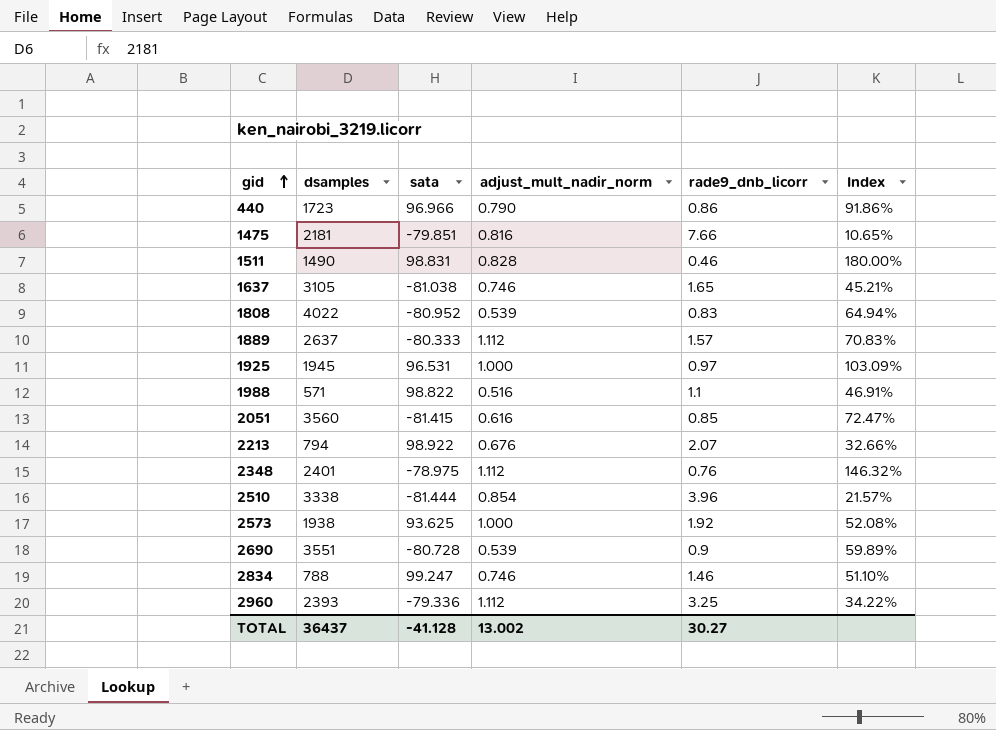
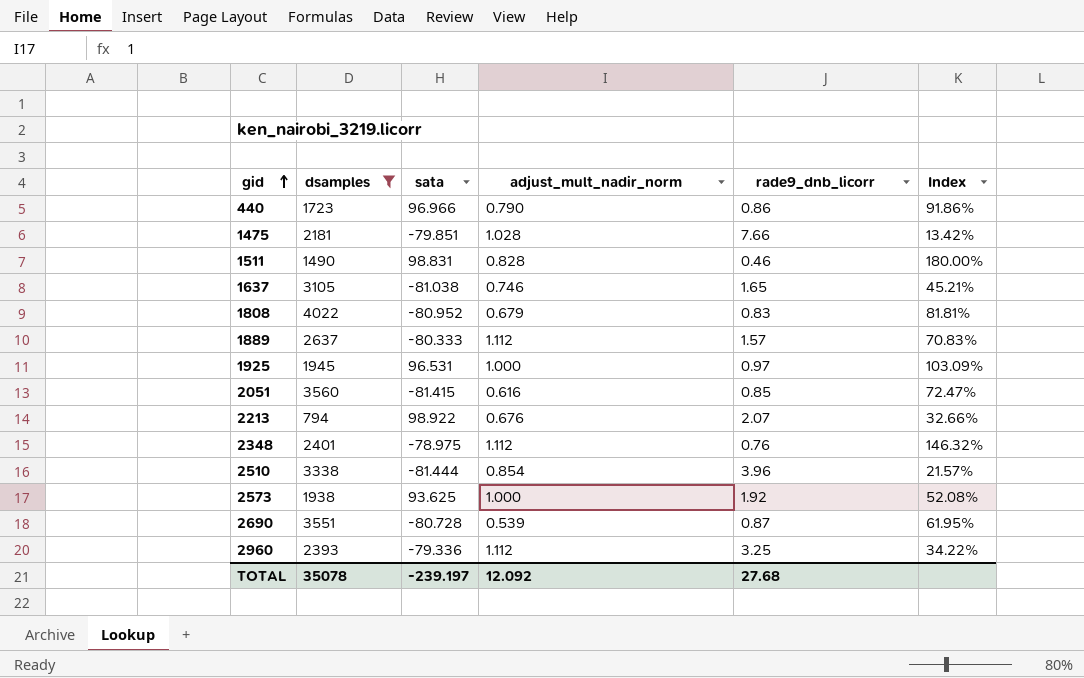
filter: none -> dsamples >= 794
1475 | adjust_mult_nadir_norm: 0.816 -> 1.028
1475 | Index: 10.65% -> 13.42%
1808 | adjust_mult_nadir_norm: 0.539 -> 0.679
1808 | Index: 64.94% -> 81.81%
2690 | rade9_dnb_licorr: 0.9 -> 0.87
2690 | Index: 59.89% -> 61.95%
TOTAL | dsamples: 36437 -> 35078
TOTAL | sata: -41.128 -> -239.197
TOTAL | adjust_mult_nadir_norm: 13.002 -> 12.092
TOTAL | rade9_dnb_licorr: 30.27 -> 27.68

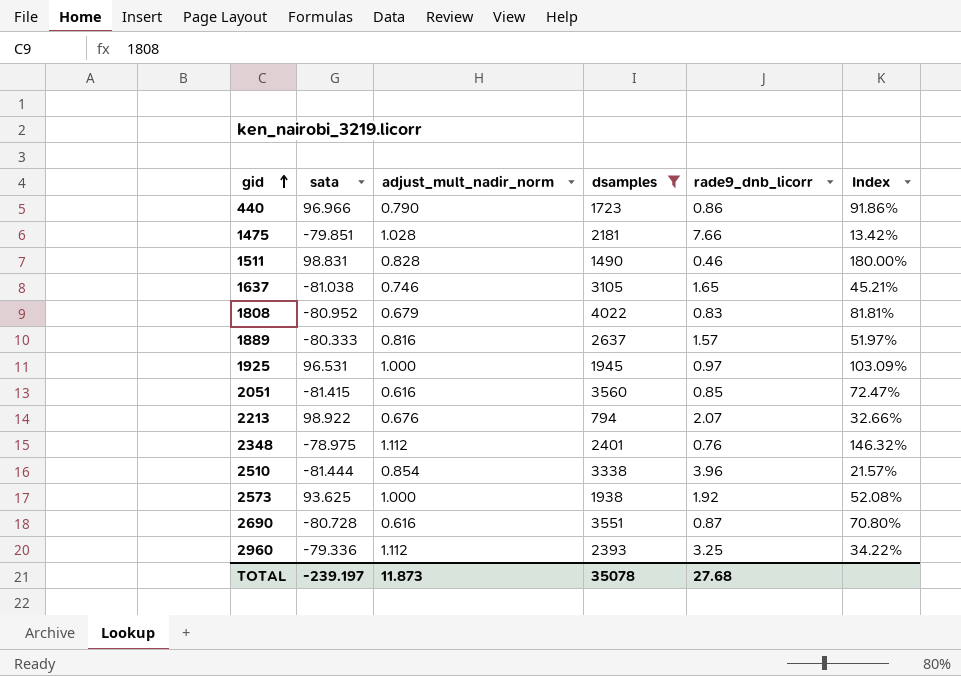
column dsamples | position: 2 -> 4
1889 | adjust_mult_nadir_norm: 1.112 -> 0.816
1889 | Index: 70.83% -> 51.97%
2690 | adjust_mult_nadir_norm: 0.539 -> 0.616
2690 | Index: 61.95% -> 70.80%
TOTAL | adjust_mult_nadir_norm: 12.092 -> 11.873

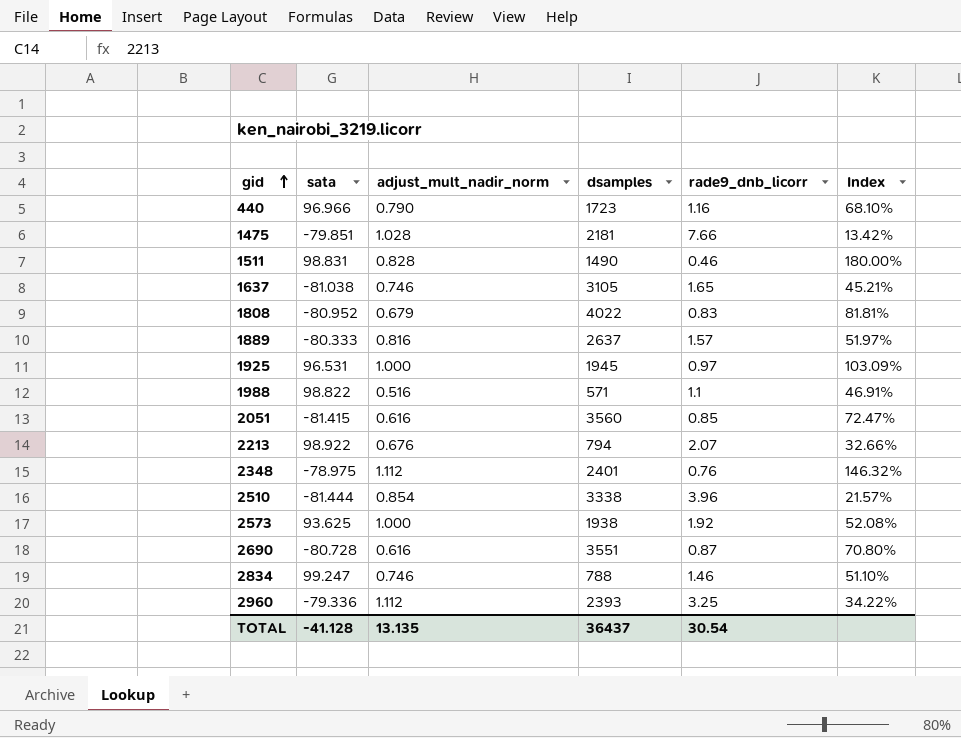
filter: dsamples >= 794 -> none
440 | rade9_dnb_licorr: 0.86 -> 1.16
440 | Index: 91.86% -> 68.10%
TOTAL | sata: -239.197 -> -41.128
TOTAL | adjust_mult_nadir_norm: 11.873 -> 13.135
TOTAL | dsamples: 35078 -> 36437
TOTAL | rade9_dnb_licorr: 27.68 -> 30.54

